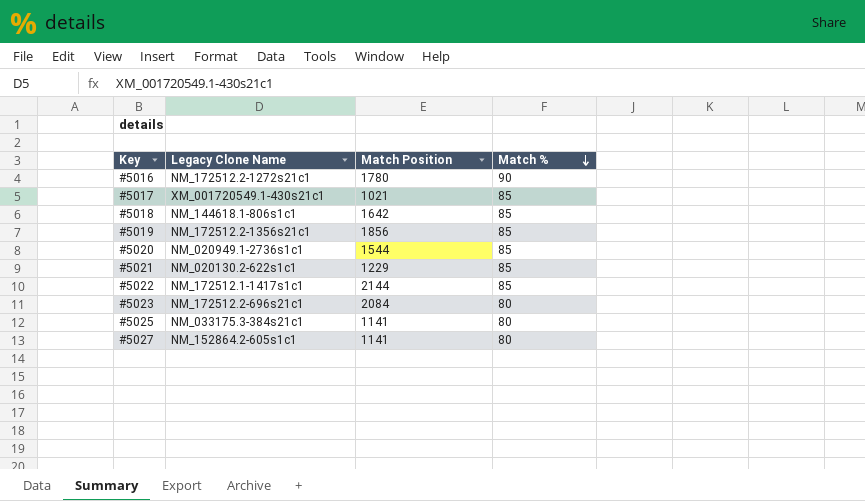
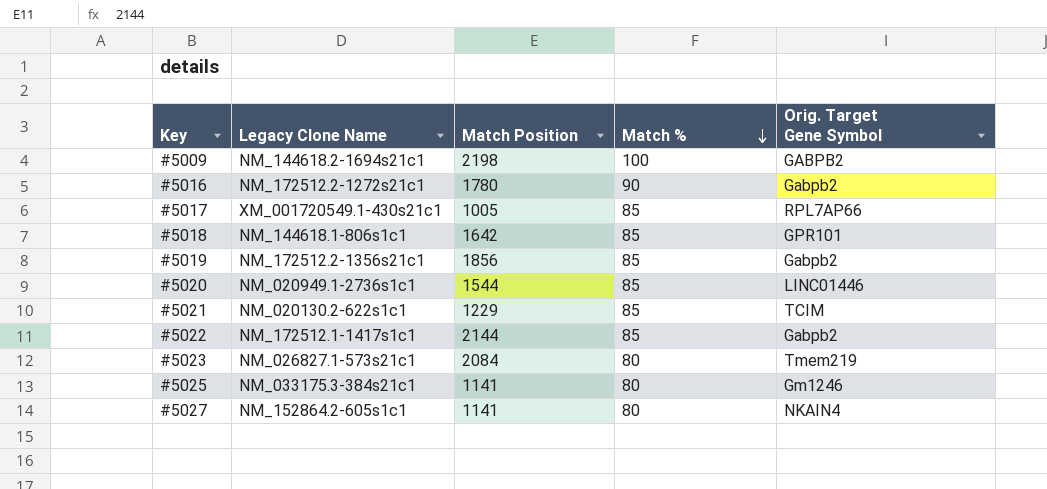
column Orig. Target Gene Symbol | position: none -> 5
row #5009: none -> NM_144618.2-1694s21c1 | 2198 | 100 | GABPB2
#5017 | Match Position: 1021 -> 1005
#5023 | Legacy Clone Name: NM_172512.2-696s21c1 -> NM_026827.1-573s21c1

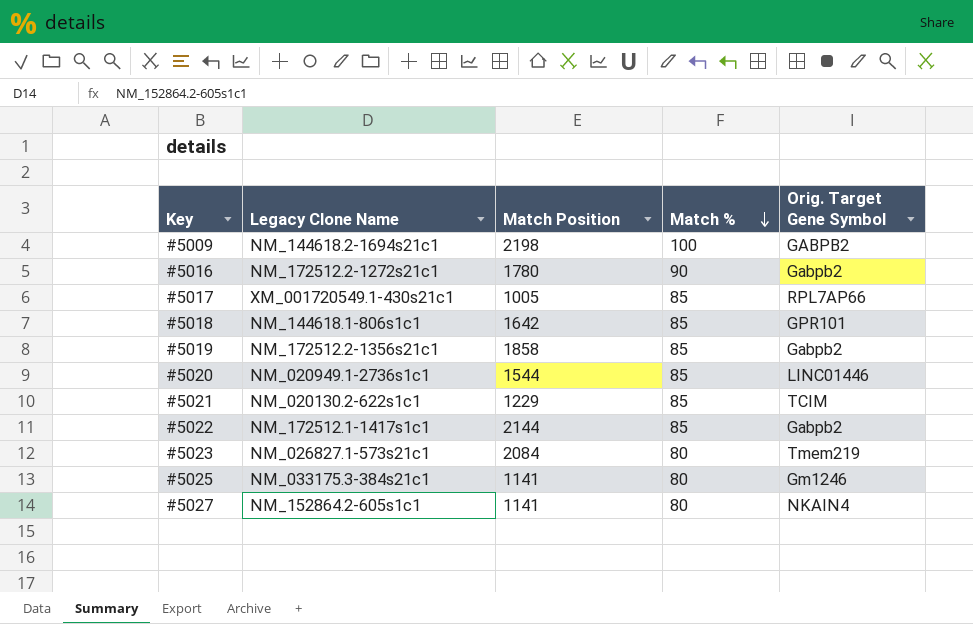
#5019 | Match Position: 1856 -> 1858

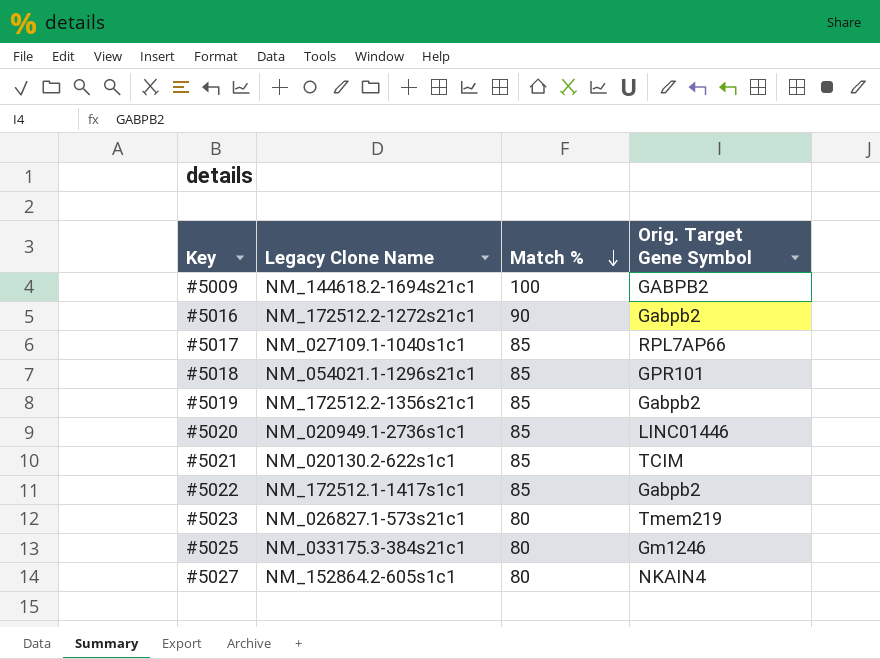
column Match Position | position: 3 -> none
#5017 | Legacy Clone Name: XM_001720549.1-430s21c1 -> NM_027109.1-1040s1c1
#5018 | Legacy Clone Name: NM_144618.1-806s1c1 -> NM_054021.1-1296s21c1

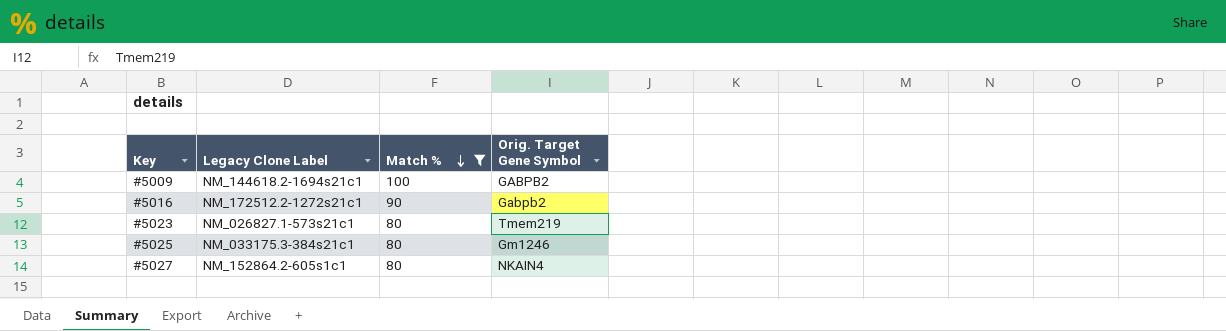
filter: none -> Match % != 85
column name: Legacy Clone Name -> Legacy Clone Label

